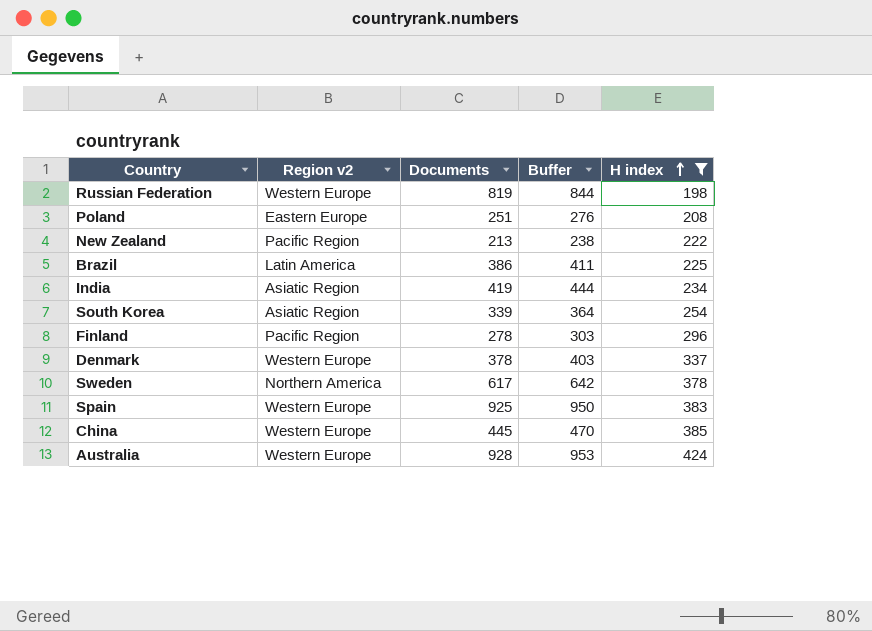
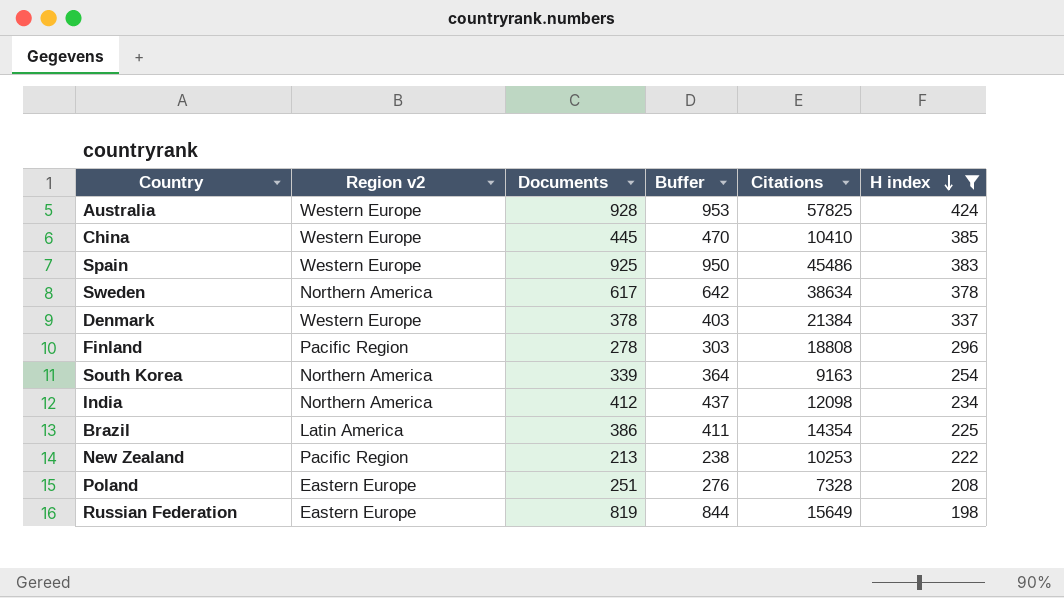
row order: H index ascending -> H index descending
column Citations | position: none -> 5
South Korea | Region v2: Asiatic Region -> Northern America
India | Region v2: Asiatic Region -> Northern America
India | Documents: 419 -> 412
India | Buffer: 444 -> 437
Russian Federation | Region v2: Western Europe -> Eastern Europe

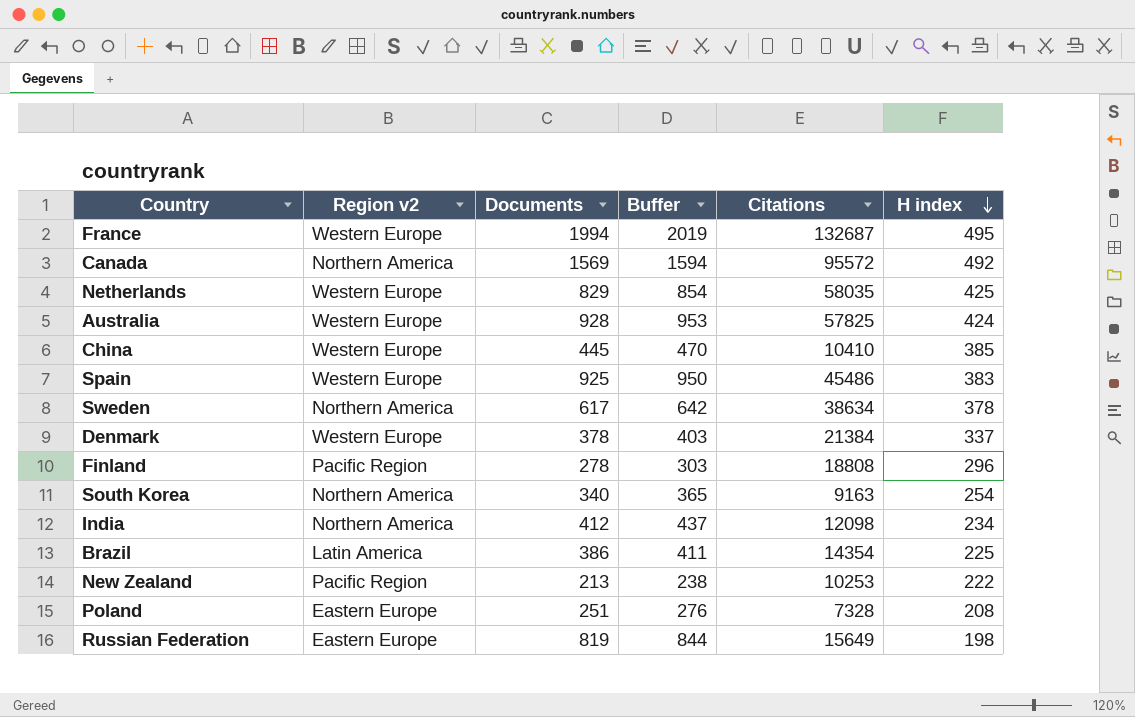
filter: H index <= 424 -> none
South Korea | Documents: 339 -> 340
South Korea | Buffer: 364 -> 365

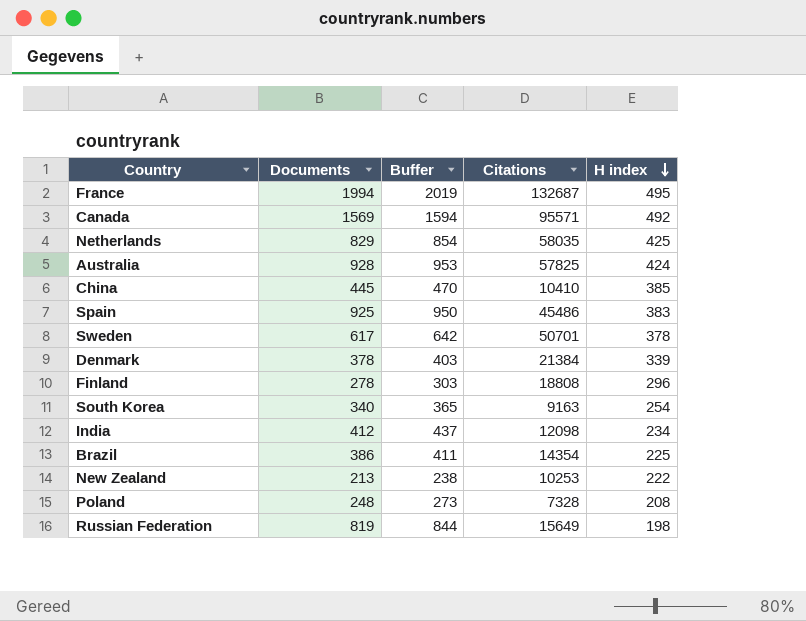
column Region v2 | position: 2 -> none
Canada | Citations: 95572 -> 95571
Sweden | Citations: 38634 -> 50701
Denmark | H index: 337 -> 339
Poland | Documents: 251 -> 248
Poland | Buffer: 276 -> 273

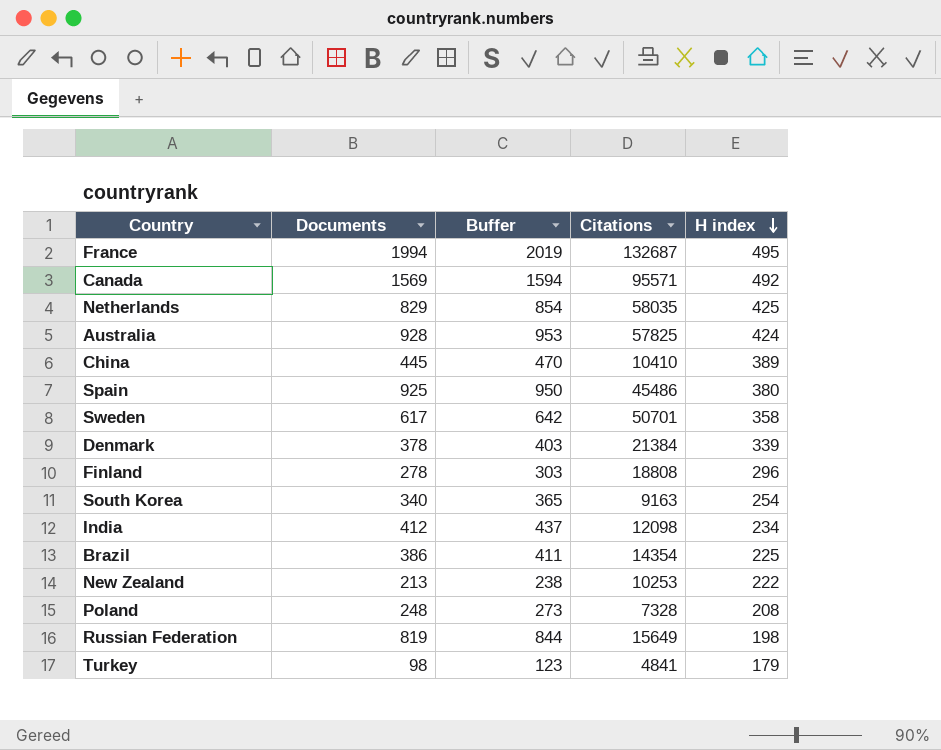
China | H index: 385 -> 389
Spain | H index: 383 -> 380
Sweden | H index: 378 -> 358
row Turkey: none -> 98 | 123 | 4841 | 179

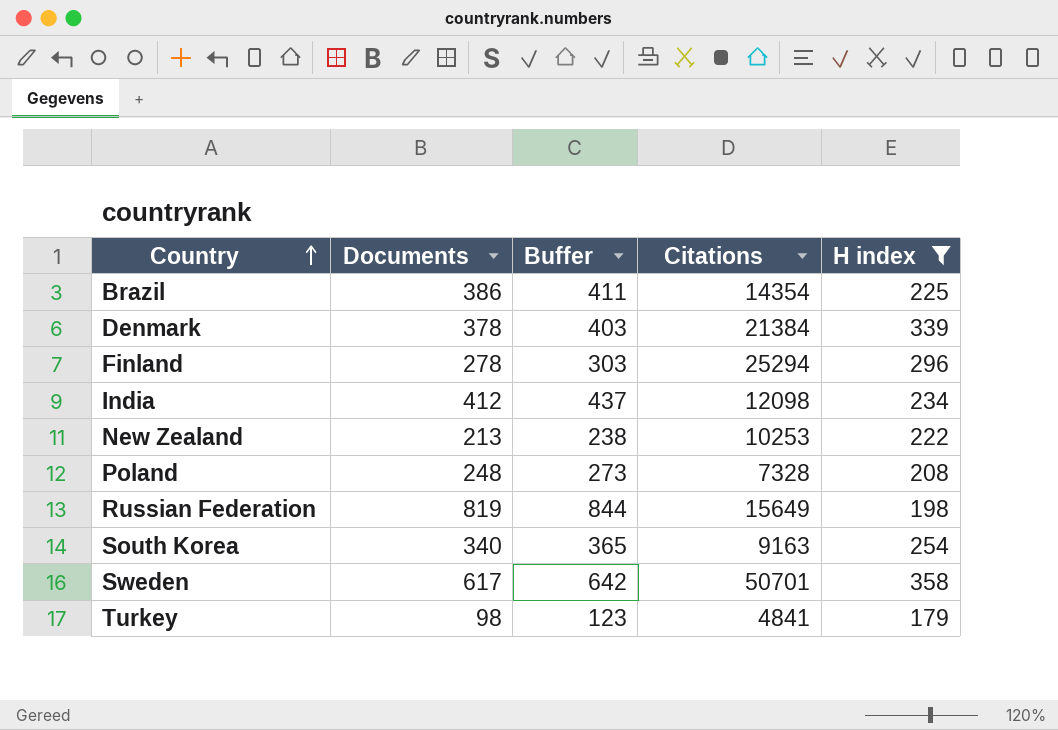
filter: none -> H index <= 358
row order: H index descending -> Country ascending
Finland | Citations: 18808 -> 25294

